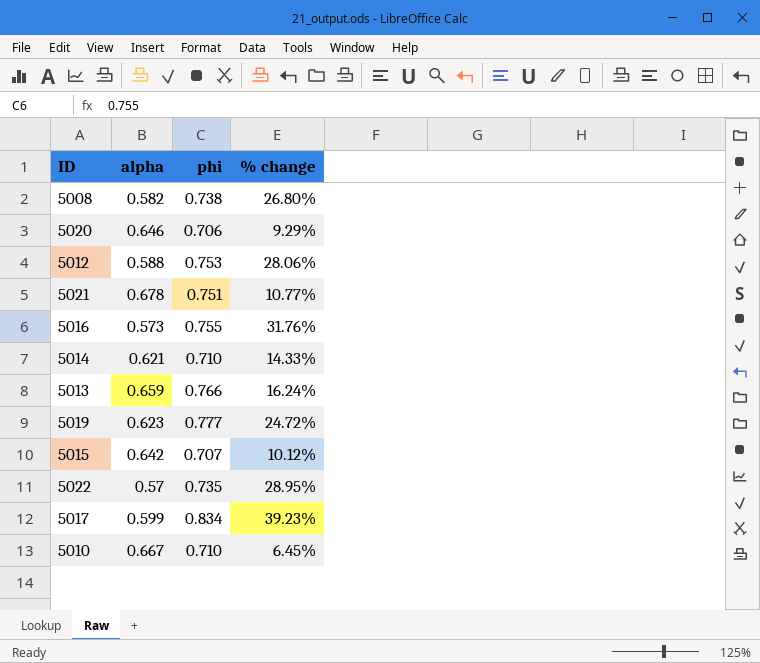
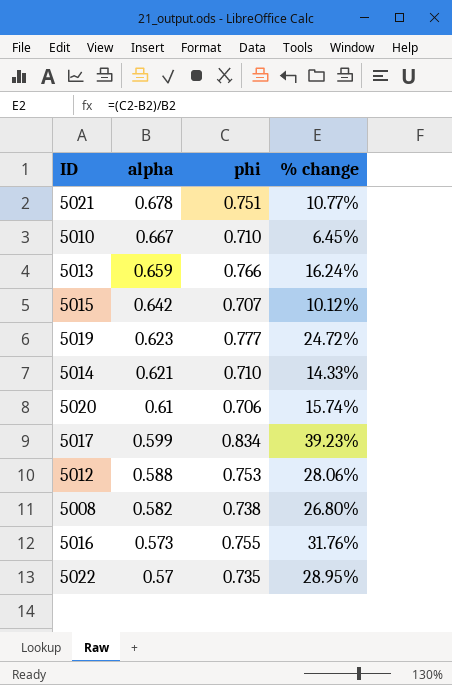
row order: none -> alpha descending
5020 | alpha: 0.646 -> 0.61
5020 | % change: 9.29% -> 15.74%

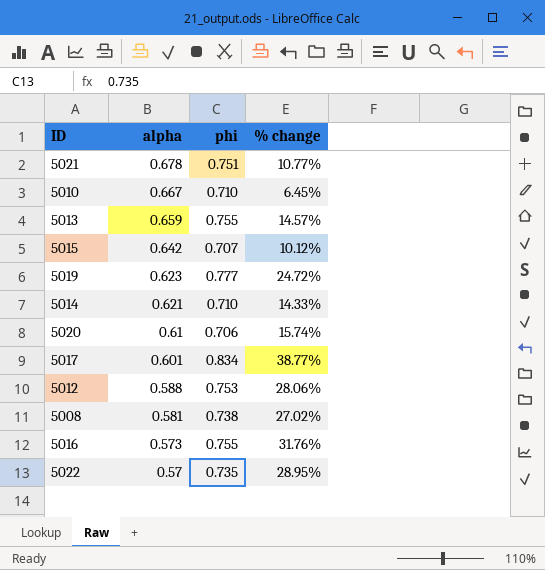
5013 | phi: 0.766 -> 0.755
5013 | % change: 16.24% -> 14.57%
5017 | alpha: 0.599 -> 0.601
5017 | % change: 39.23% -> 38.77%
5008 | alpha: 0.582 -> 0.581
5008 | % change: 26.80% -> 27.02%

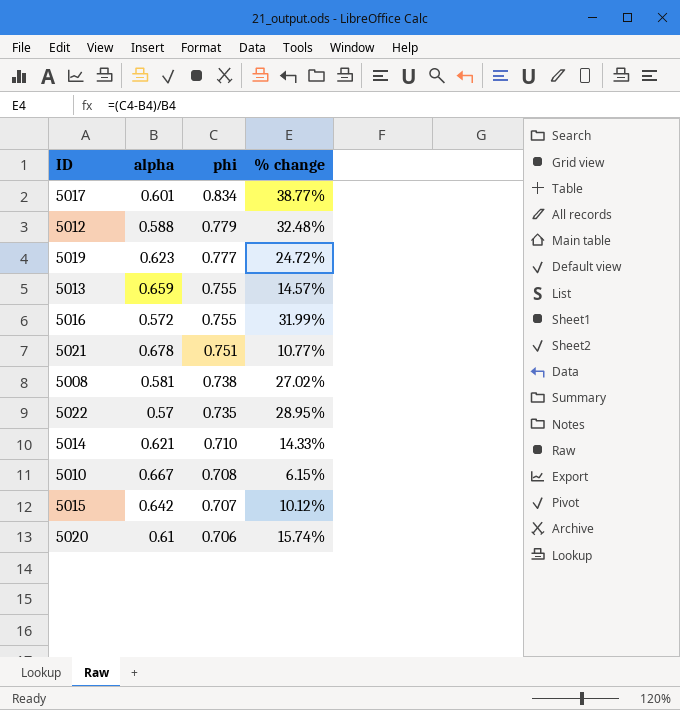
row order: alpha descending -> phi descending
5012 | phi: 0.753 -> 0.779
5012 | % change: 28.06% -> 32.48%
5016 | alpha: 0.573 -> 0.572
5016 | % change: 31.76% -> 31.99%
5010 | phi: 0.710 -> 0.708
5010 | % change: 6.45% -> 6.15%

